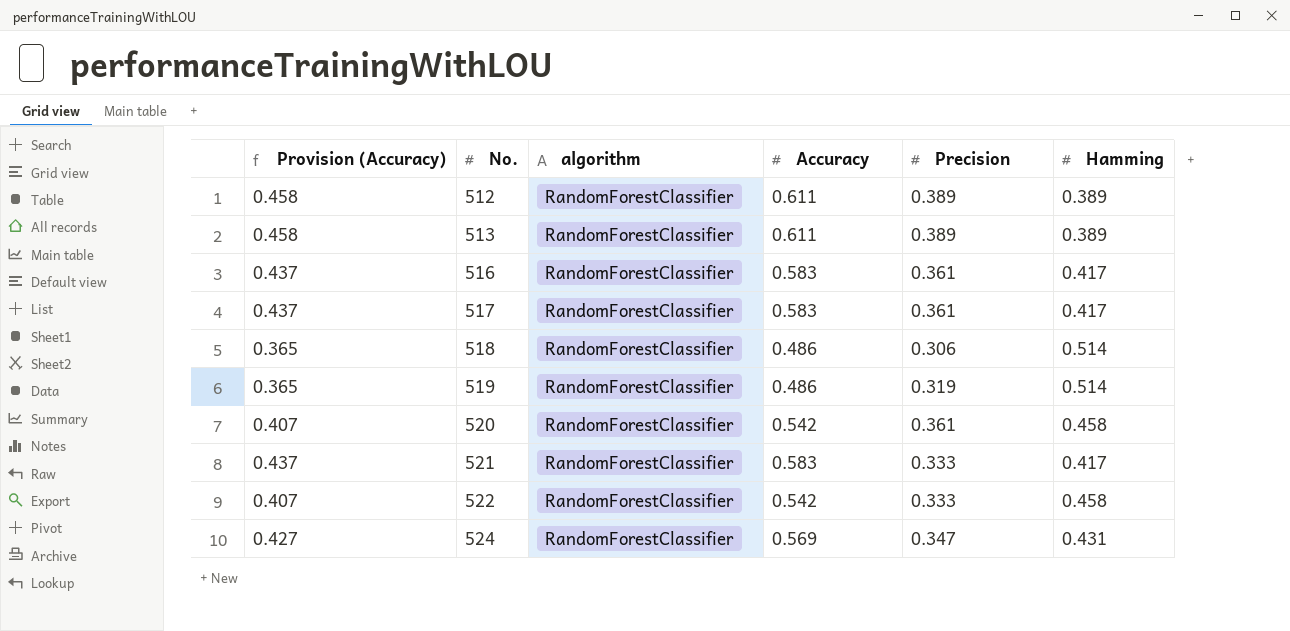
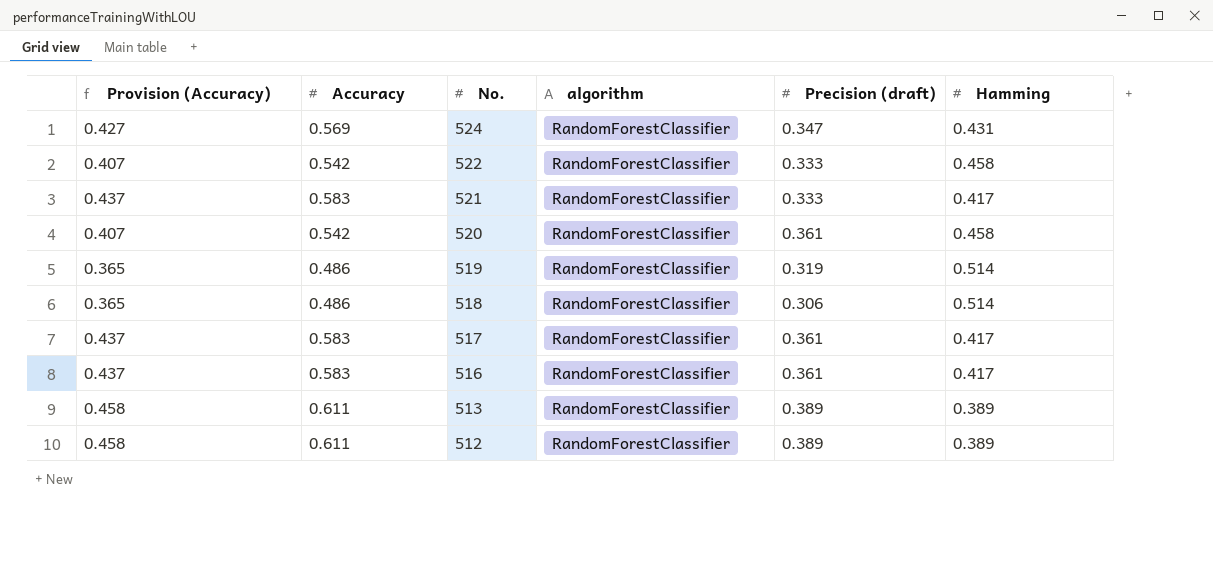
row order: No. ascending -> No. descending
column Accuracy | position: 4 -> 2
column name: Precision -> Precision (draft)

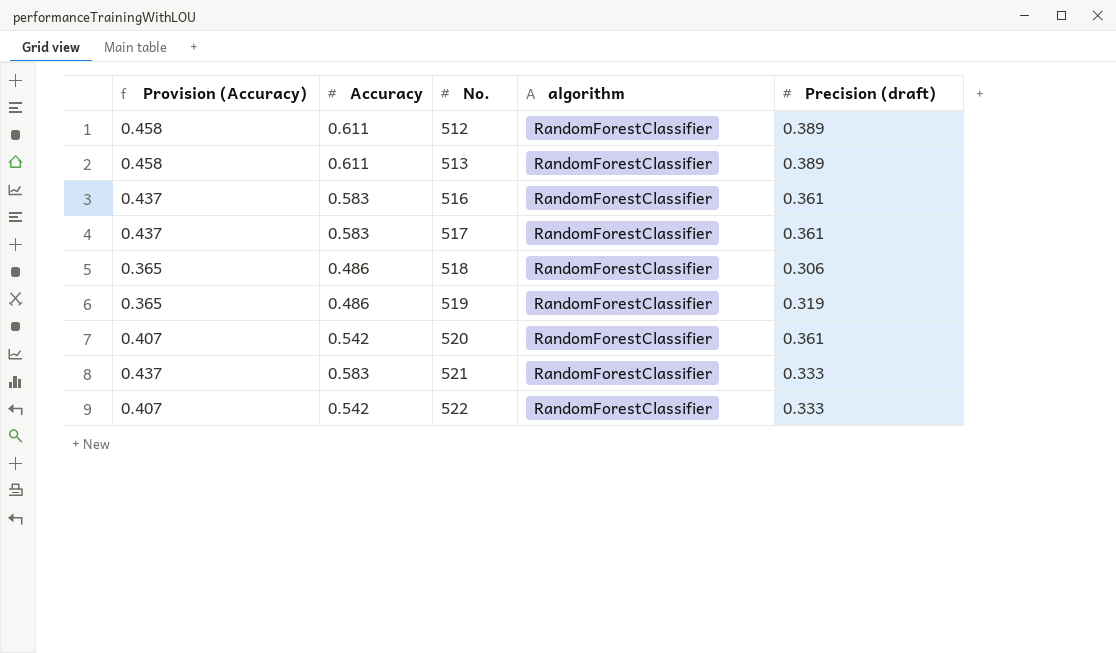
row order: No. descending -> No. ascending
column Hamming | position: 6 -> none
row 524: 0.427 | 0.569 | RandomForestClassifier | 0.347 | 0.431 -> none

